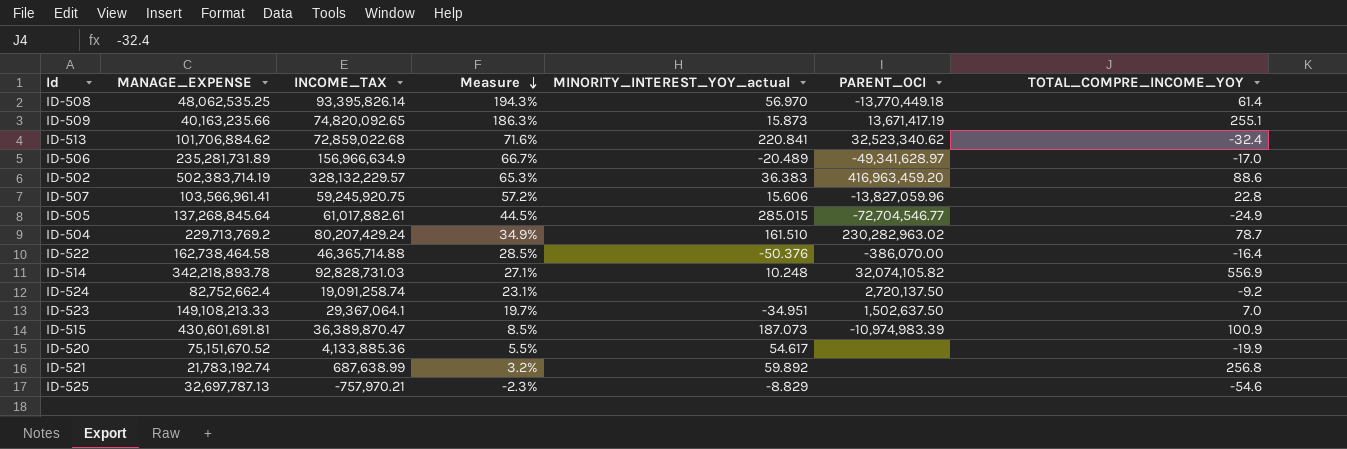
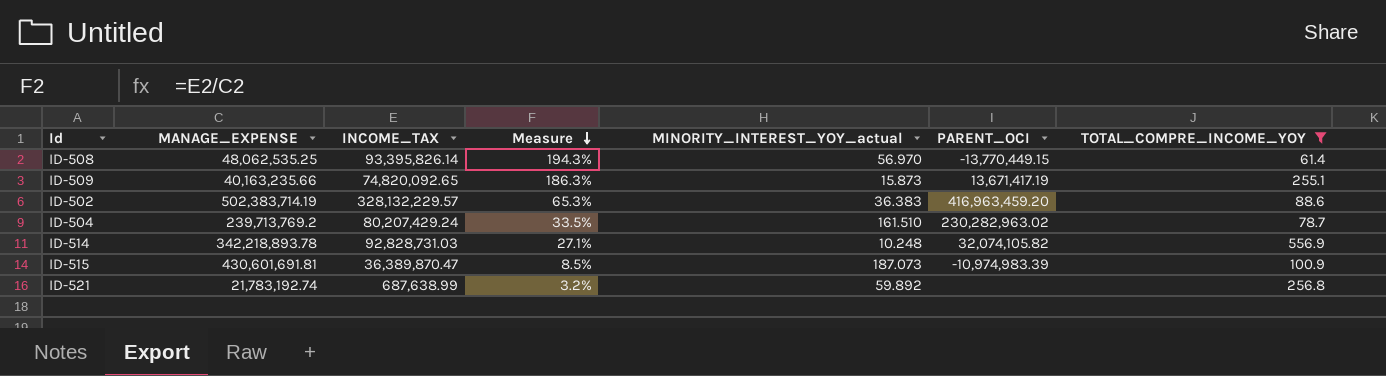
filter: none -> TOTAL_COMPRE_INCOME_YOY >= 61.4
ID-508 | PARENT_OCI: -13,770,449.18 -> -13,770,449.15
ID-504 | MANAGE_EXPENSE: 229,713,769.2 -> 239,713,769.2
ID-504 | Measure: 34.9% -> 33.5%

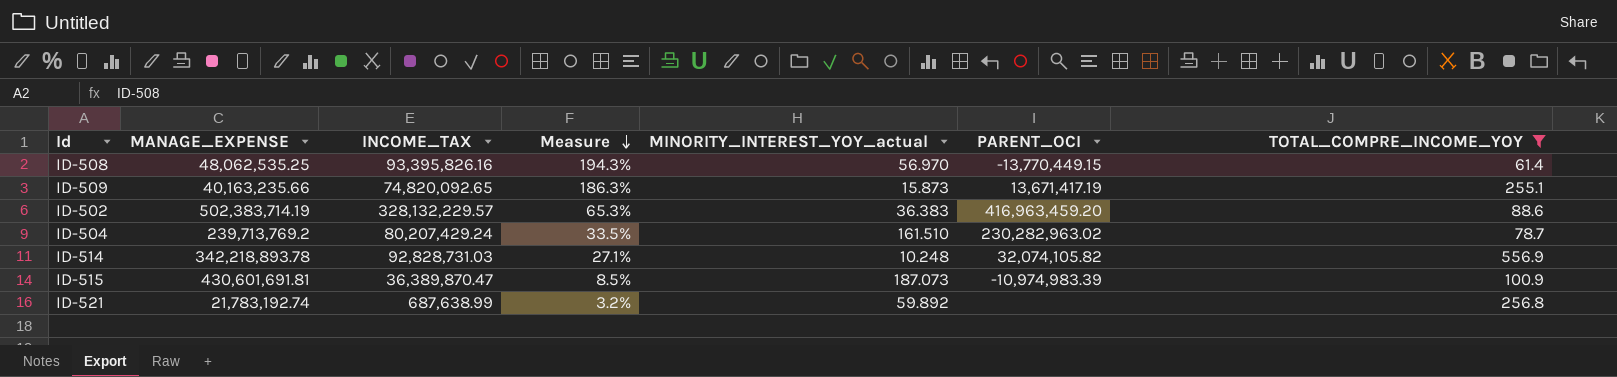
ID-508 | INCOME_TAX: 93,395,826.14 -> 93,395,826.16

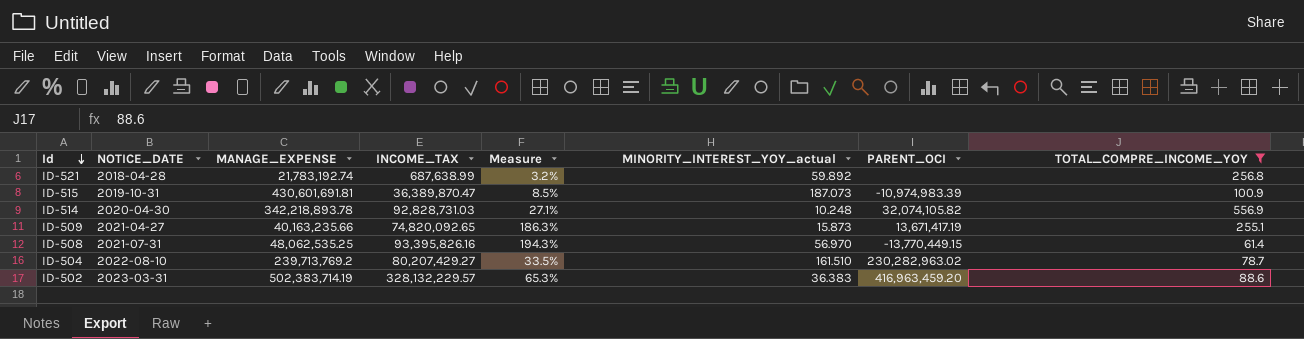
row order: Measure descending -> Id descending
column NOTICE_DATE | position: none -> 2
ID-504 | INCOME_TAX: 80,207,429.24 -> 80,207,429.27

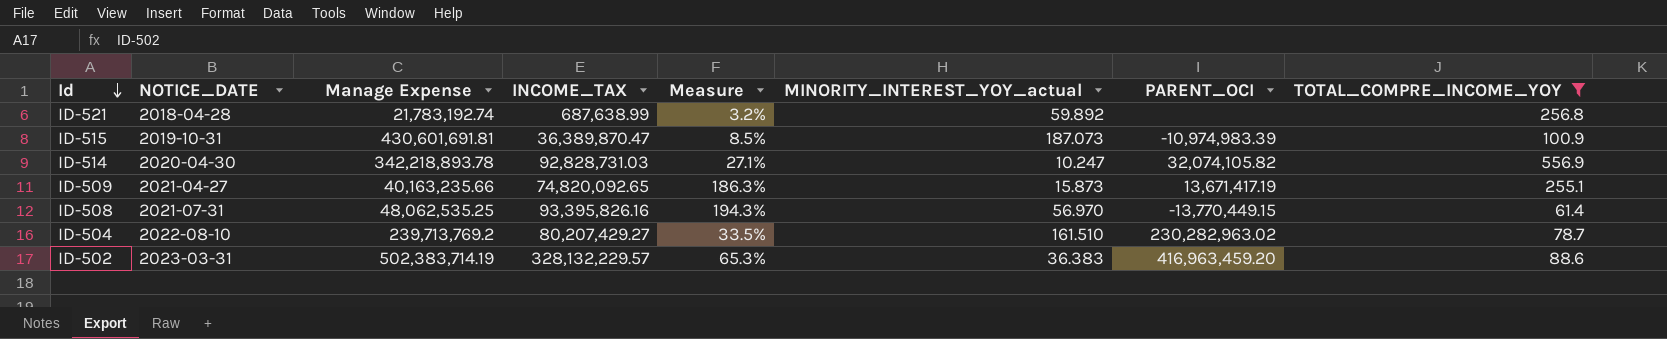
column name: MANAGE_EXPENSE -> Manage Expense
ID-514 | MINORITY_INTEREST_YOY_actual: 10.248 -> 10.247

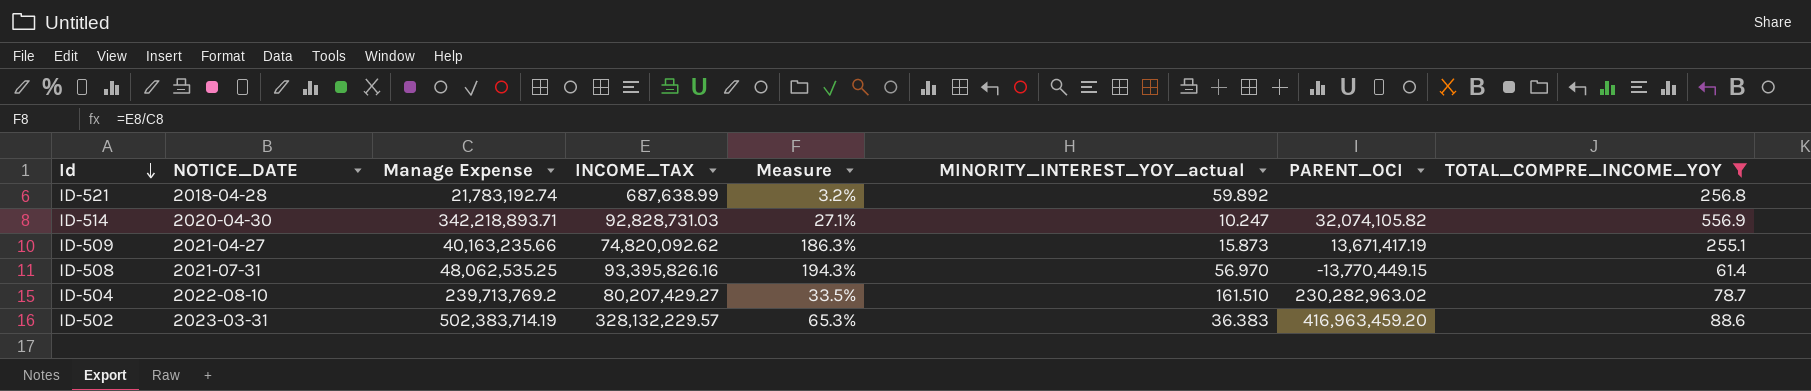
row ID-515: 2019-10-31 | 430,601,691.81 | 36,389,870.47 | 8.5% | 187.073 | -10,974,983.39 | 100.9 -> none
ID-514 | Manage Expense: 342,218,893.78 -> 342,218,893.71
ID-509 | INCOME_TAX: 74,820,092.65 -> 74,820,092.62

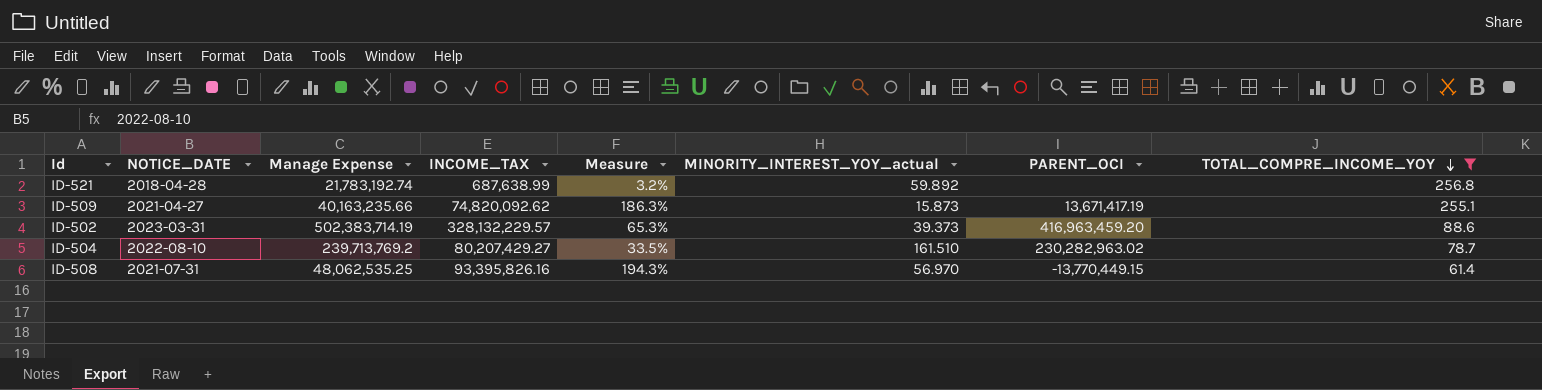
row order: Id descending -> TOTAL_COMPRE_INCOME_YOY descending
row ID-514: 2020-04-30 | 342,218,893.71 | 92,828,731.03 | 27.1% | 10.247 | 32,074,105.82 | 556.9 -> none
ID-502 | MINORITY_INTEREST_YOY_actual: 36.383 -> 39.373

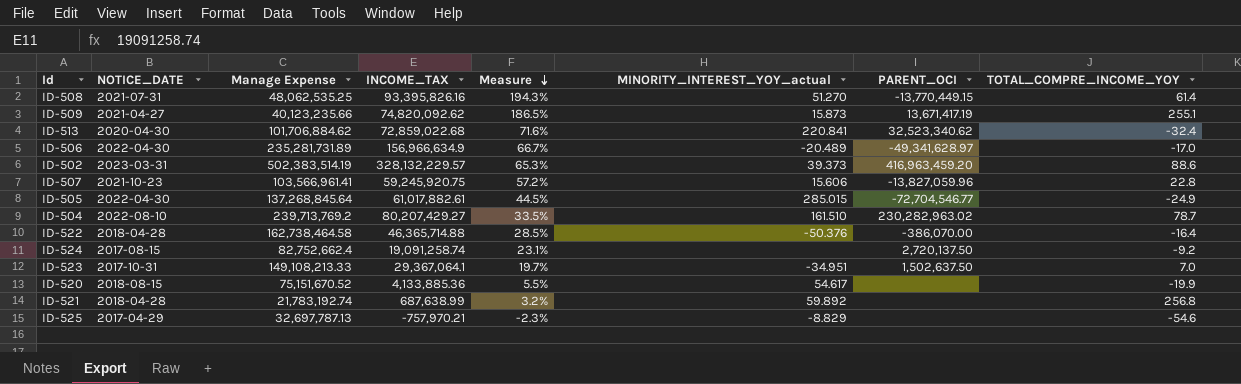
filter: TOTAL_COMPRE_INCOME_YOY >= 61.4 -> none
row order: TOTAL_COMPRE_INCOME_YOY descending -> Measure descending
ID-508 | MINORITY_INTEREST_YOY_actual: 56.970 -> 51.270
ID-509 | Manage Expense: 40,163,235.66 -> 40,123,235.66
ID-509 | Measure: 186.3% -> 186.5%
ID-502 | Manage Expense: 502,383,714.19 -> 502,383,514.19

